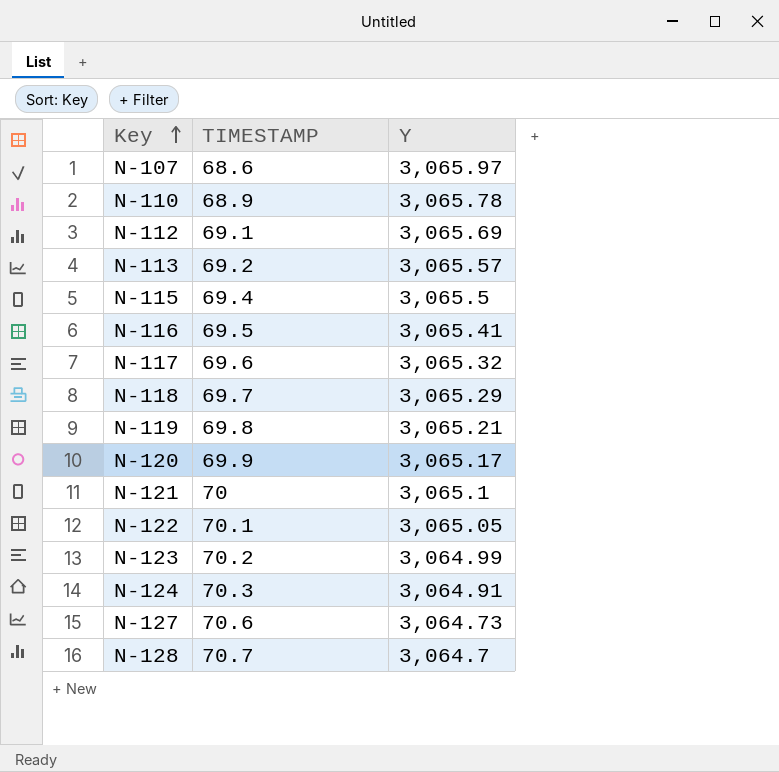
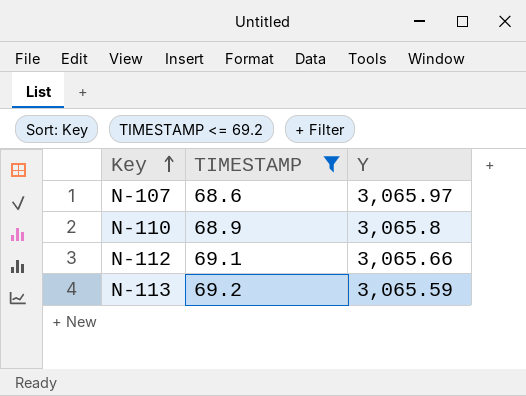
filter: none -> TIMESTAMP <= 69.2
N-110 | Y: 3,065.78 -> 3,065.8
N-112 | Y: 3,065.69 -> 3,065.66
N-113 | Y: 3,065.57 -> 3,065.59

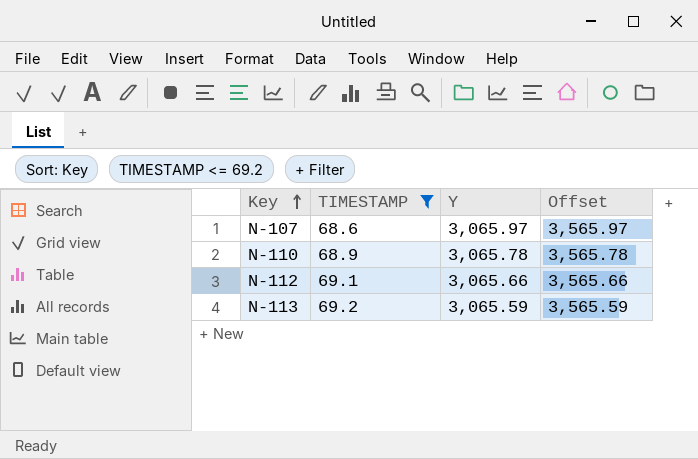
column Offset | formula: none -> [Y] + 500
N-110 | Y: 3,065.8 -> 3,065.78

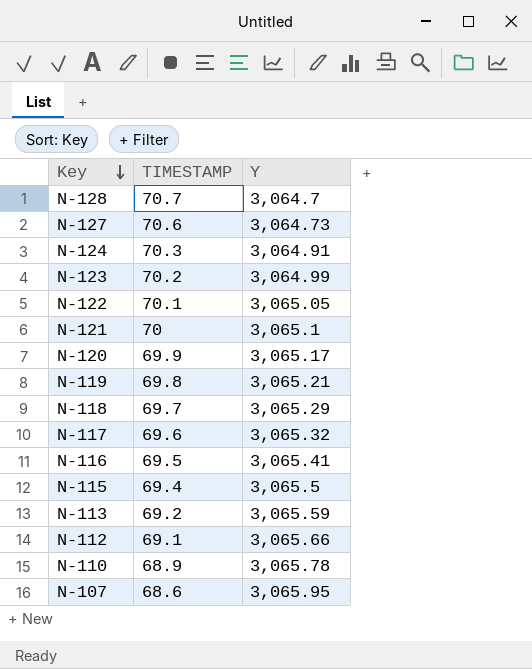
filter: TIMESTAMP <= 69.2 -> none
row order: Key ascending -> Key descending
column Offset | formula: [Y] + 500 -> none
N-107 | Y: 3,065.97 -> 3,065.95

